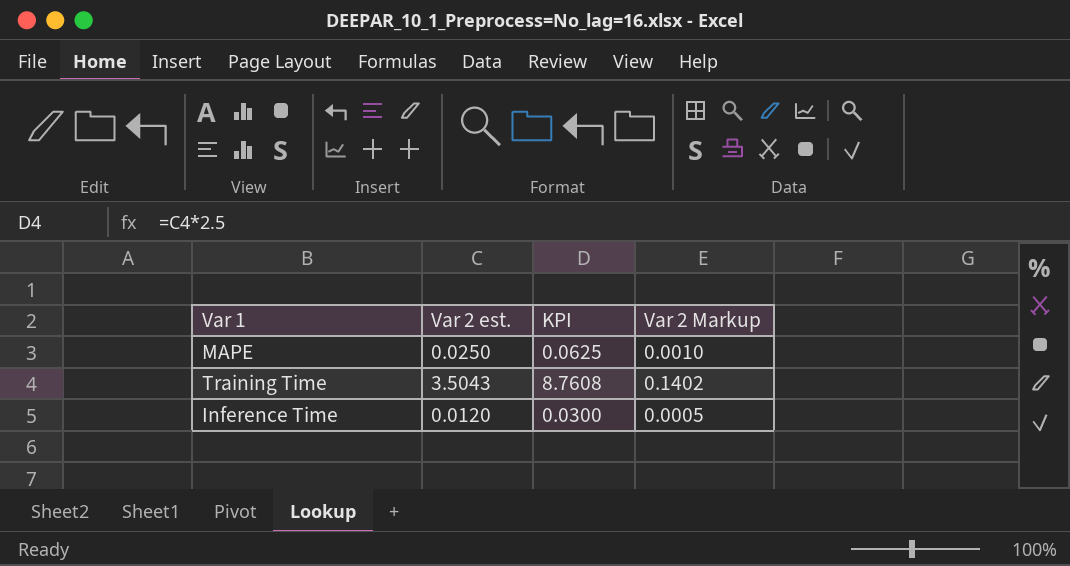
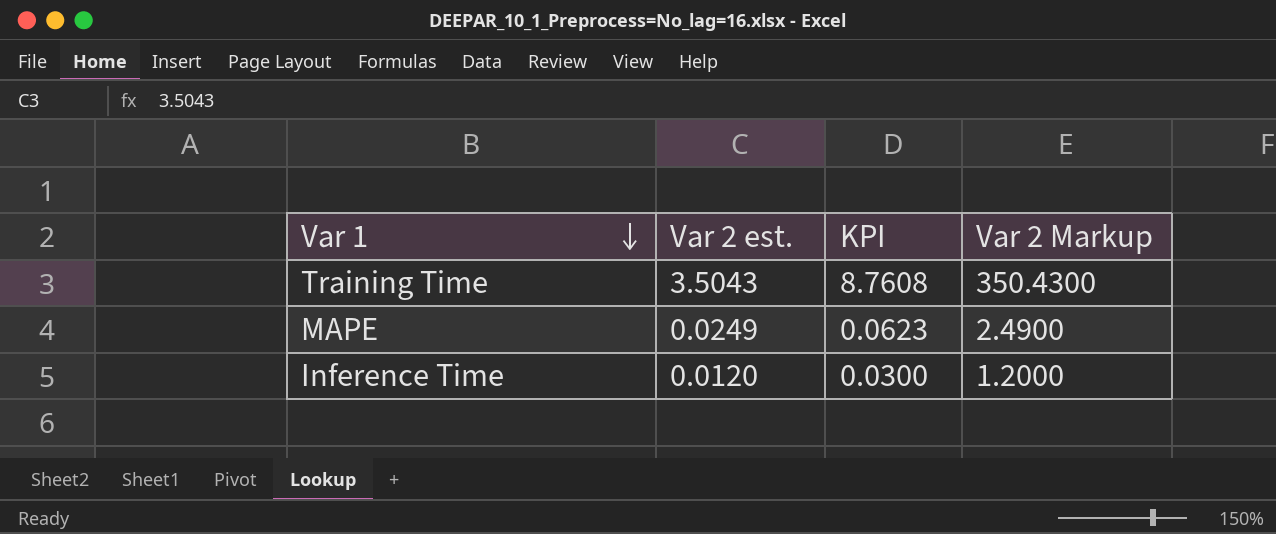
row order: none -> Var 1 descending
column Var 2 Markup | formula: [Var 2 est.] * 0.04 -> [Var 2 est.] * 100
MAPE | Var 2 est.: 0.0250 -> 0.0249
MAPE | KPI: 0.0625 -> 0.0623

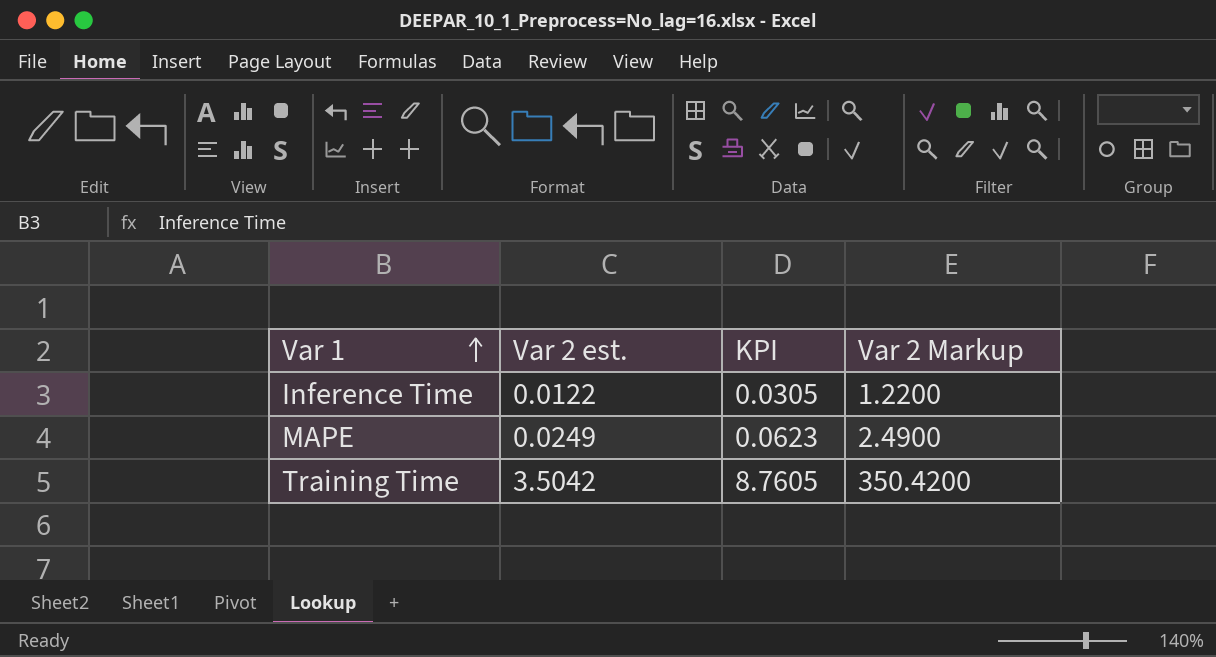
row order: Var 1 descending -> Var 1 ascending
Inference Time | Var 2 est.: 0.0120 -> 0.0122
Inference Time | KPI: 0.0300 -> 0.0305
Inference Time | Var 2 Markup: 1.2000 -> 1.2200
Training Time | Var 2 est.: 3.5043 -> 3.5042
Training Time | KPI: 8.7608 -> 8.7605
Training Time | Var 2 Markup: 350.4300 -> 350.4200

